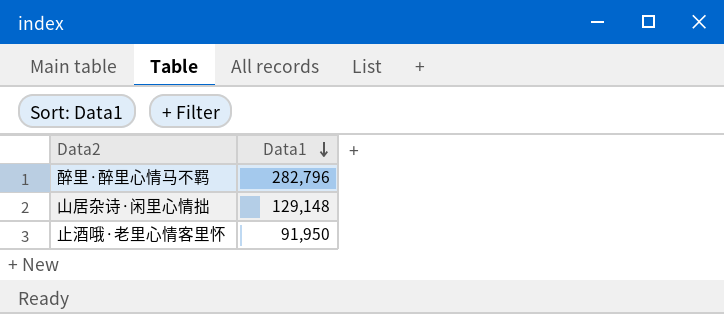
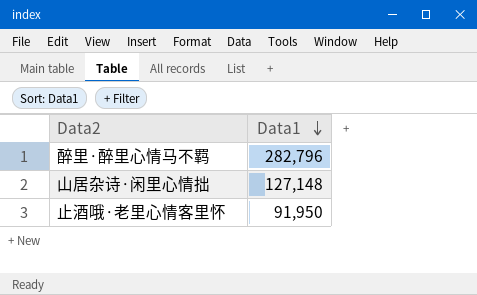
山居杂诗·闲里心情拙 | Data1: 129,148 -> 127,148

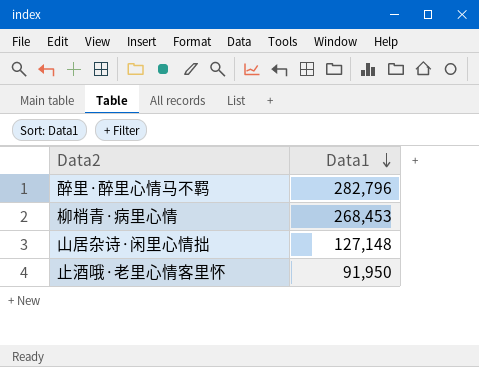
row 柳梢青·病里心情: none -> 268,453

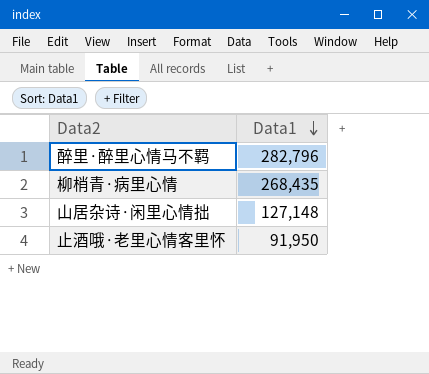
柳梢青·病里心情 | Data1: 268,453 -> 268,435

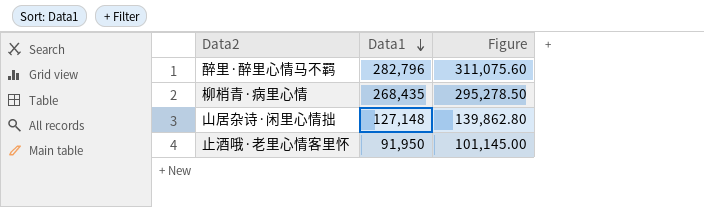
column Figure | formula: none -> [Data1] * 1.1

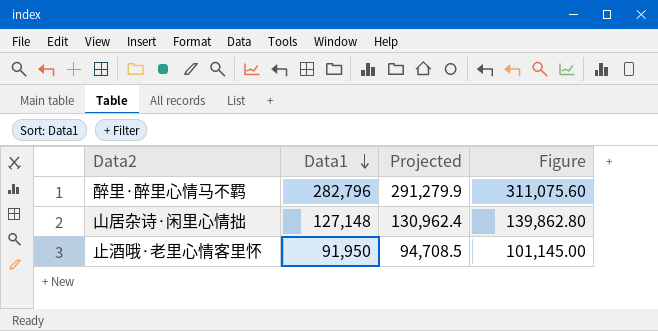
column Projected | formula: none -> [Data1] * 1.03
row 柳梢青·病里心情: 268,435 | 295,278.50 -> none

